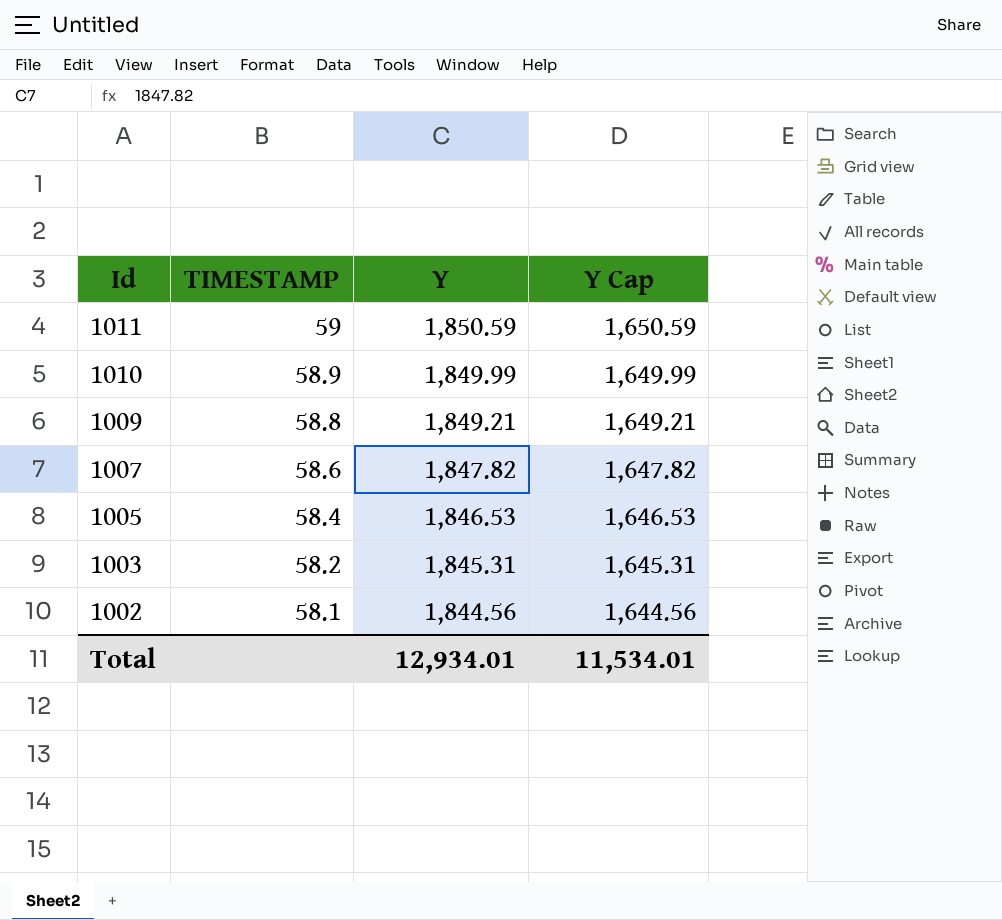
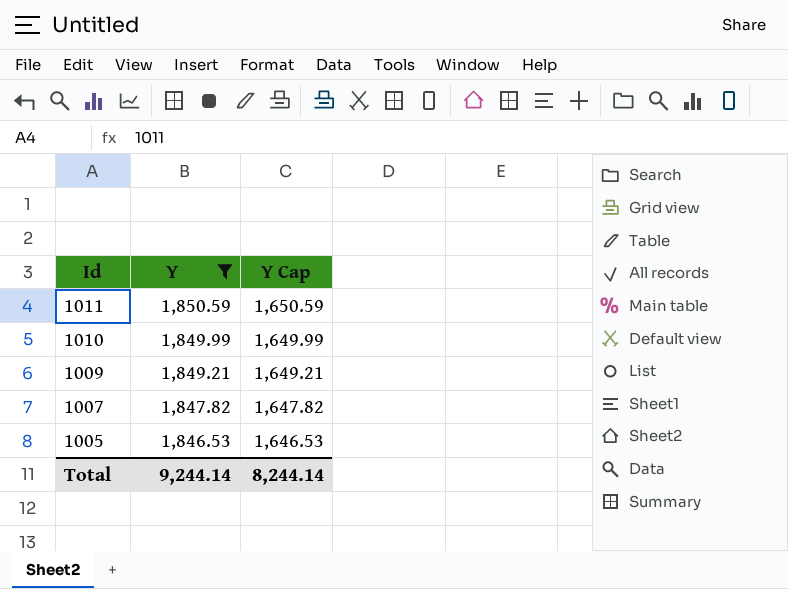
filter: none -> Y >= 1,846.53
column TIMESTAMP | position: 2 -> none
Total | Y: 12,934.01 -> 9,244.14
Total | Y Cap: 11,534.01 -> 8,244.14

